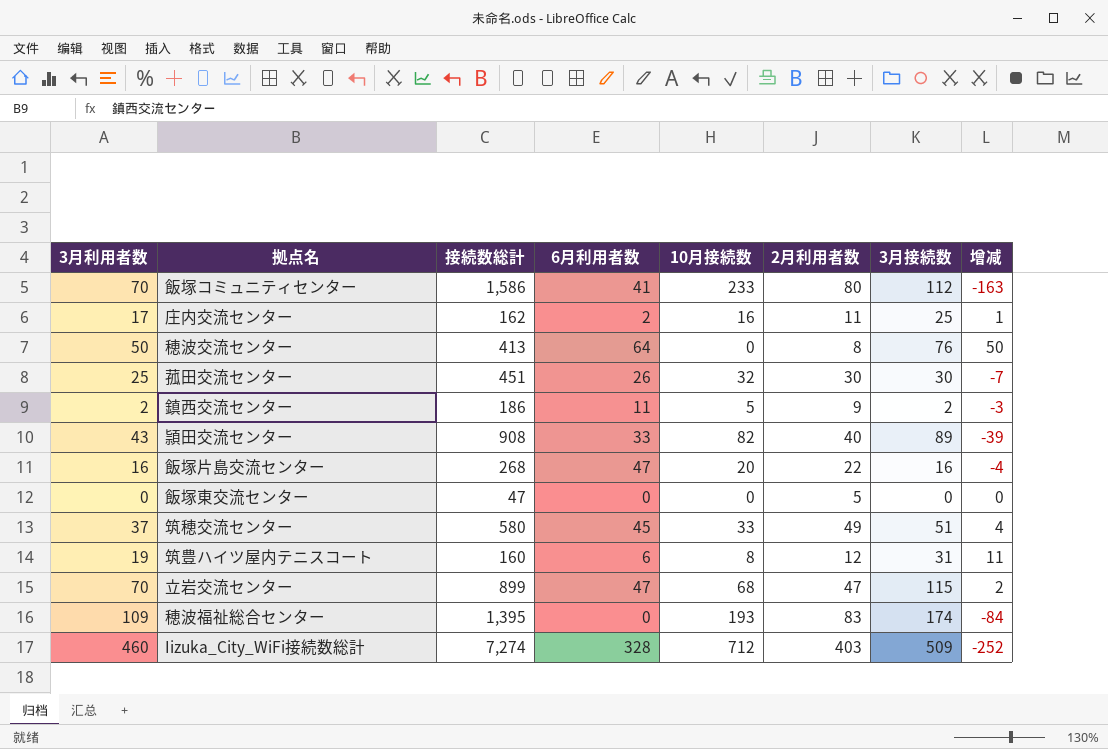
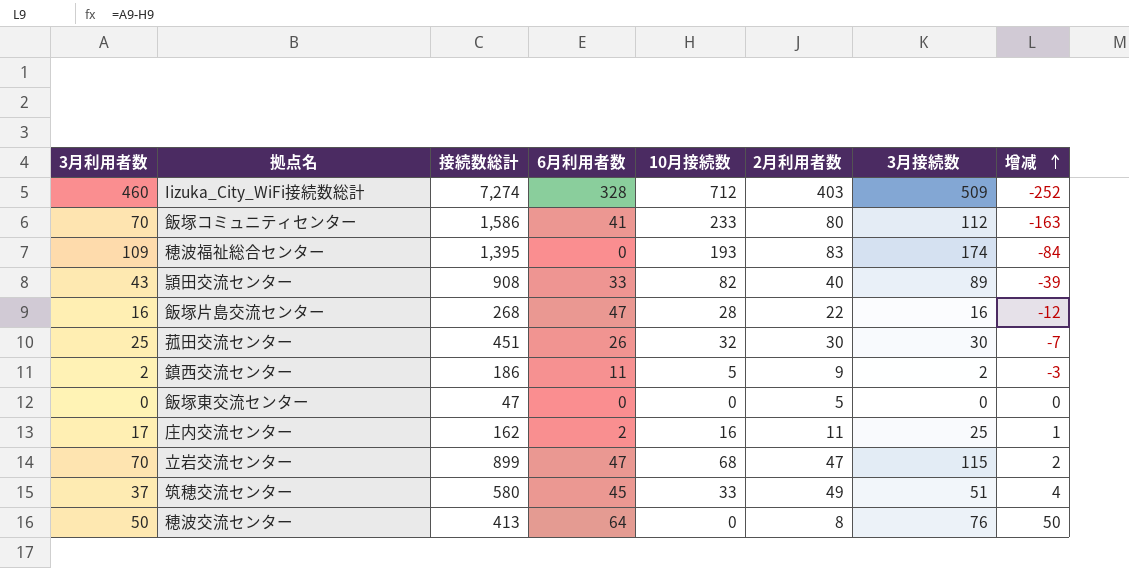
row order: none -> 增减 ascending
row 筑豊ハイツ屋内テニスコート: 19 | 160 | 6 | 8 | 12 | 31 | 11 -> none
飯塚片島交流センター | 10月接続数: 20 -> 28
飯塚片島交流センター | 增减: -4 -> -12

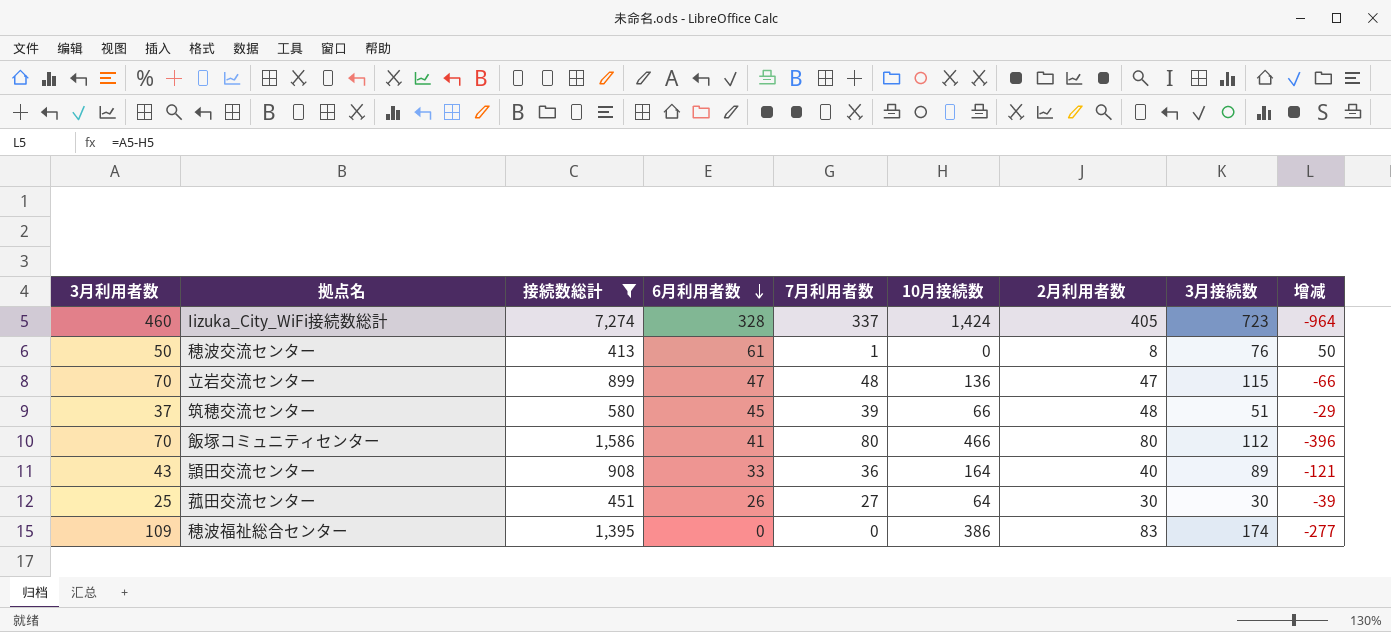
filter: none -> 接続数総計 >= 413
row order: 增减 ascending -> 6月利用者数 descending
column 7月利用者数 | position: none -> 5
Iizuka_City_WiFi接続数総計 | 10月接続数: 712 -> 1,424
Iizuka_City_WiFi接続数総計 | 2月利用者数: 403 -> 405
Iizuka_City_WiFi接続数総計 | 3月接続数: 509 -> 723
Iizuka_City_WiFi接続数総計 | 增减: -252 -> -964
穂波交流センター | 6月利用者数: 64 -> 61
立岩交流センター | 10月接続数: 68 -> 136
立岩交流センター | 增减: 2 -> -66
筑穂交流センター | 10月接続数: 33 -> 66
筑穂交流センター | 2月利用者数: 49 -> 48
筑穂交流センター | 增减: 4 -> -29
飯塚コミュニティセンター | 10月接続数: 233 -> 466
飯塚コミュニティセンター | 增减: -163 -> -396
頴田交流センター | 10月接続数: 82 -> 164
頴田交流センター | 增减: -39 -> -121
菰田交流センター | 10月接続数: 32 -> 64
菰田交流センター | 增减: -7 -> -39
穂波福祉総合センター | 10月接続数: 193 -> 386
穂波福祉総合センター | 增减: -84 -> -277

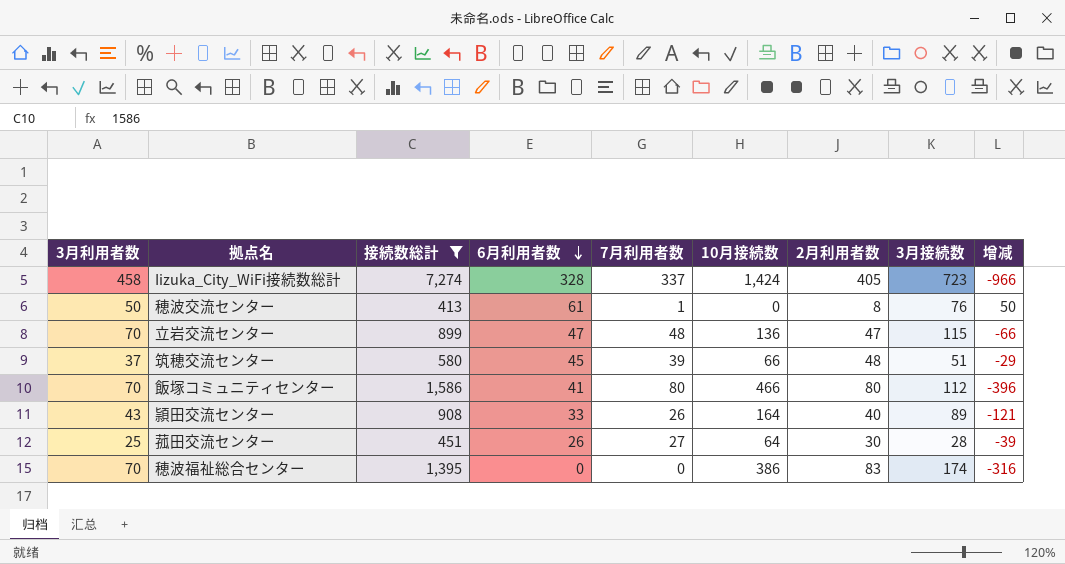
Iizuka_City_WiFi接続数総計 | 3月利用者数: 460 -> 458
Iizuka_City_WiFi接続数総計 | 增减: -964 -> -966
頴田交流センター | 7月利用者数: 36 -> 26
菰田交流センター | 3月接続数: 30 -> 28
穂波福祉総合センター | 3月利用者数: 109 -> 70
穂波福祉総合センター | 增减: -277 -> -316

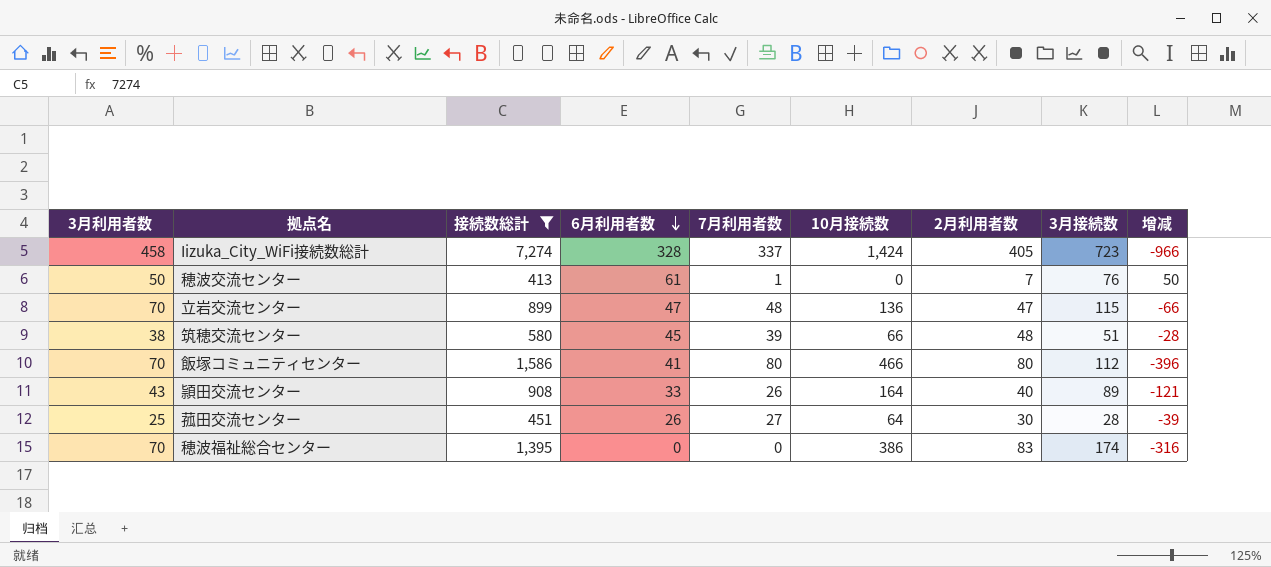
穂波交流センター | 2月利用者数: 8 -> 7
筑穂交流センター | 3月利用者数: 37 -> 38
筑穂交流センター | 增减: -29 -> -28

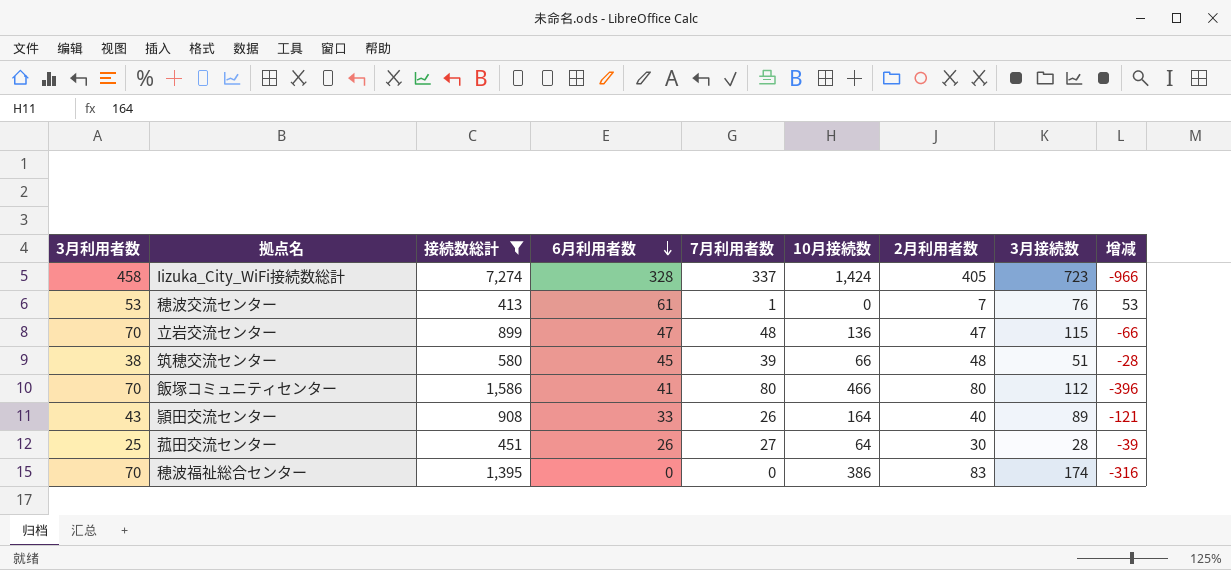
穂波交流センター | 3月利用者数: 50 -> 53
穂波交流センター | 增减: 50 -> 53

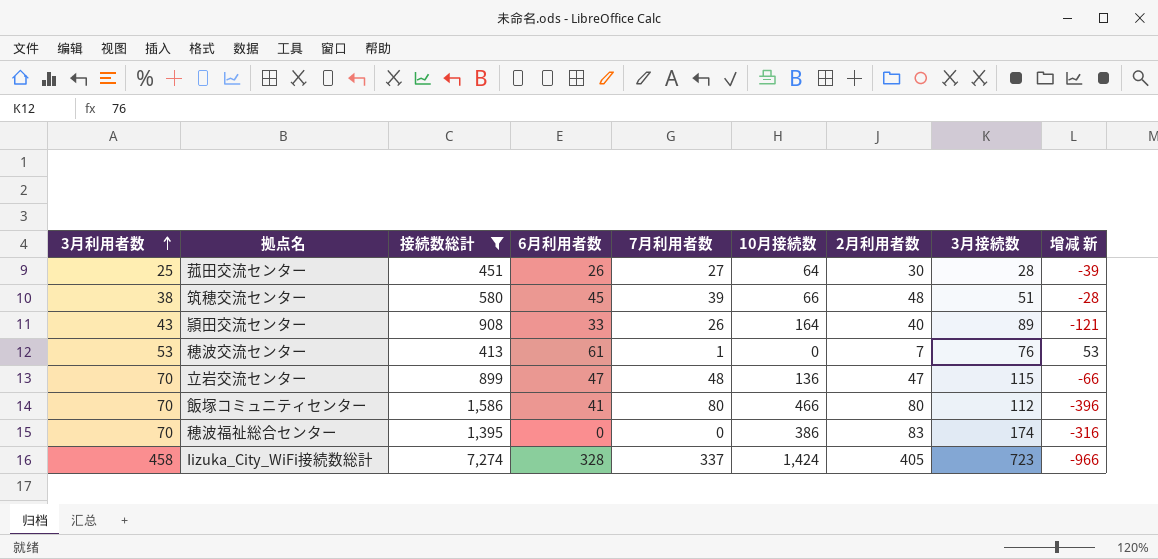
row order: 6月利用者数 descending -> 3月利用者数 ascending
column name: 增减 -> 增减 新

